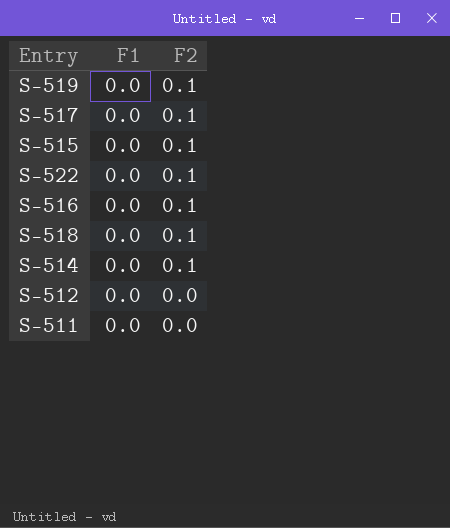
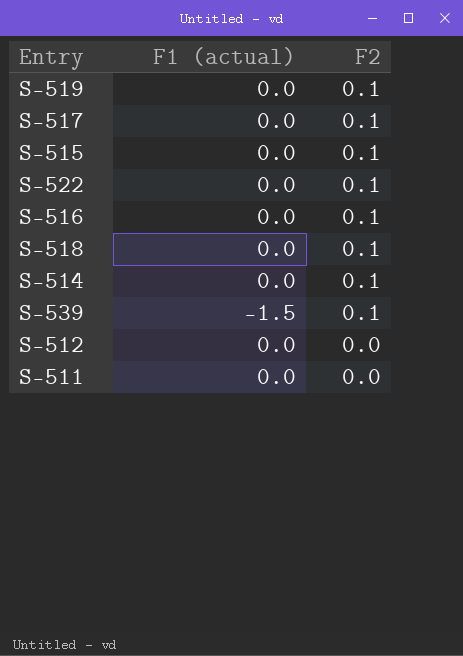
column name: F1 -> F1 (actual)
row S-539: none -> -1.5 | 0.1

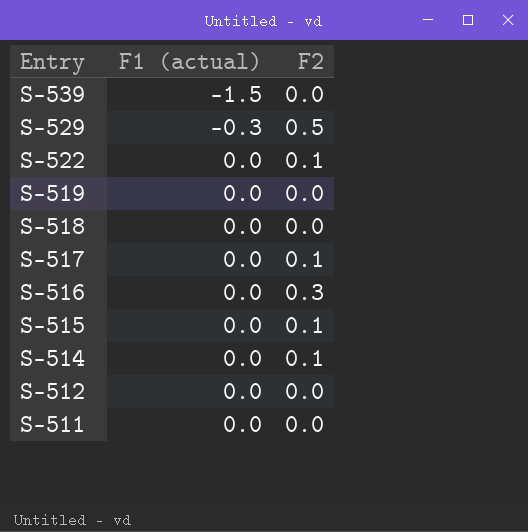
row order: F2 descending -> Entry descending
S-539 | F2: 0.1 -> 0.0
row S-529: none -> -0.3 | 0.5
S-519 | F2: 0.1 -> 0.0
S-518 | F2: 0.1 -> 0.0
S-516 | F2: 0.1 -> 0.3

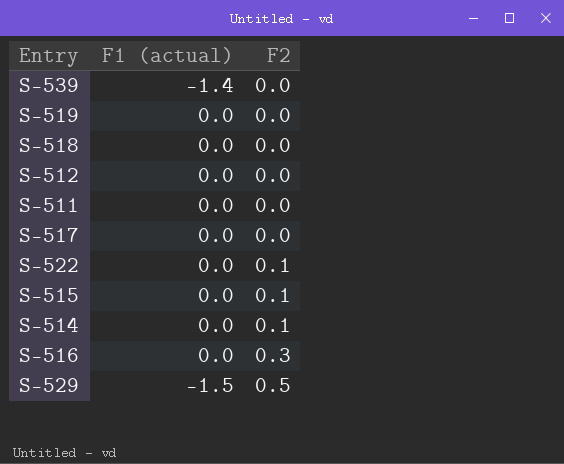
row order: Entry descending -> F2 ascending
S-539 | F1 (actual): -1.5 -> -1.4
S-517 | F2: 0.1 -> 0.0
S-529 | F1 (actual): -0.3 -> -1.5

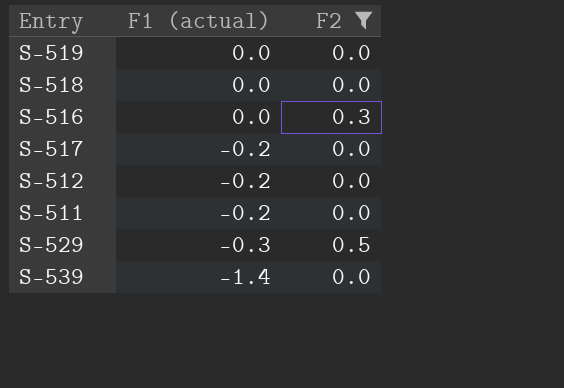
filter: none -> F2 != 0.1
row order: F2 ascending -> F1 (actual) descending
S-517 | F1 (actual): 0.0 -> -0.2
S-512 | F1 (actual): 0.0 -> -0.2
S-511 | F1 (actual): 0.0 -> -0.2
S-529 | F1 (actual): -1.5 -> -0.3

